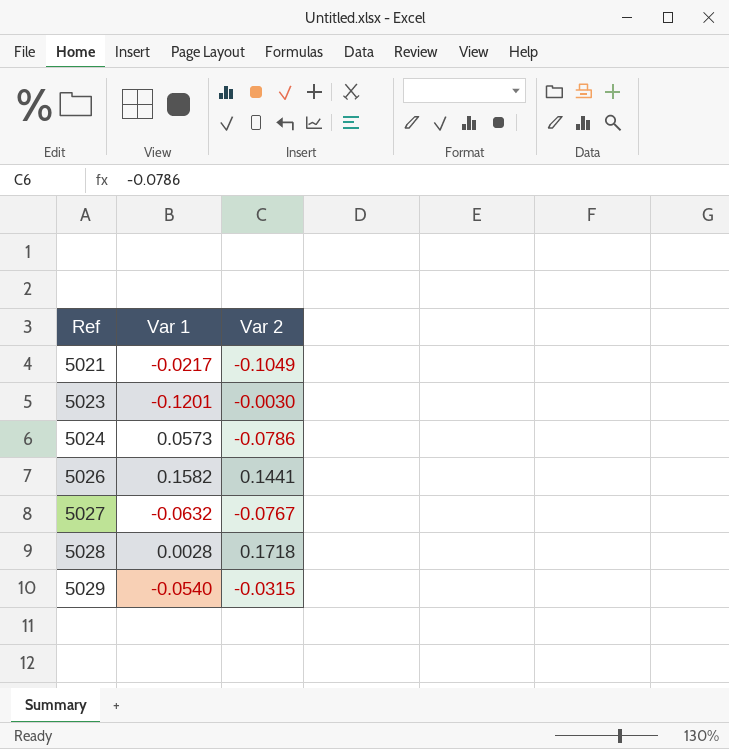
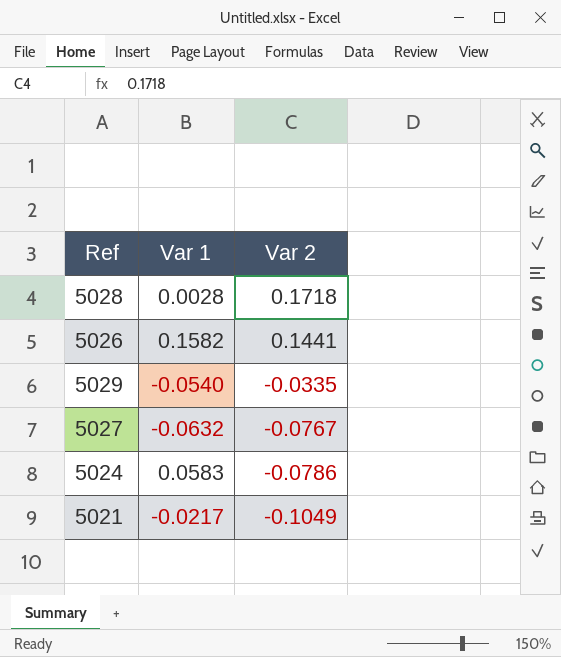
row order: Ref ascending -> Var 2 descending
row 5023: -0.1201 | -0.0030 -> none
5029 | Var 2: -0.0315 -> -0.0335
5024 | Var 1: 0.0573 -> 0.0583

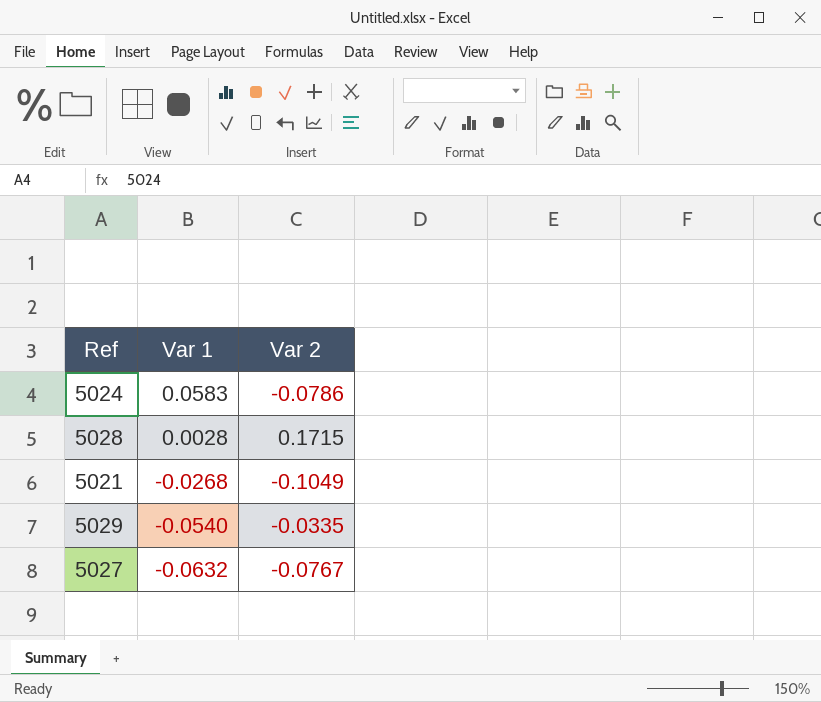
row order: Var 2 descending -> Var 1 descending
row 5026: 0.1582 | 0.1441 -> none
5028 | Var 2: 0.1718 -> 0.1715
5021 | Var 1: -0.0217 -> -0.0268

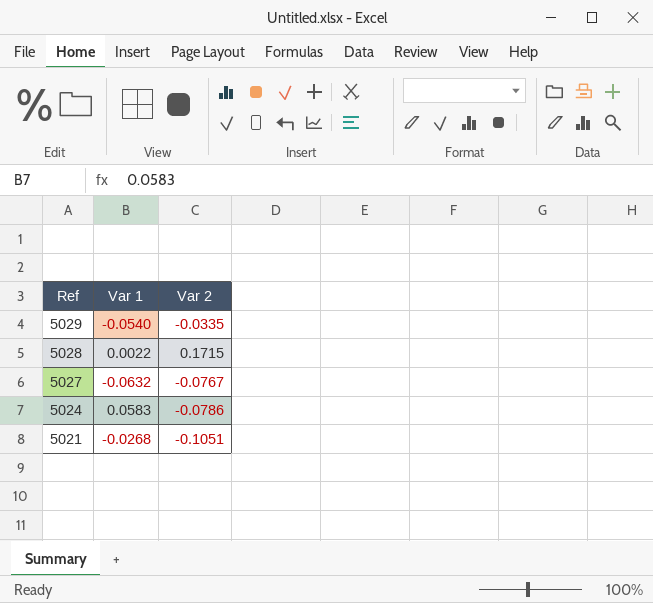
row order: Var 1 descending -> Ref descending
5028 | Var 1: 0.0028 -> 0.0022
5021 | Var 2: -0.1049 -> -0.1051

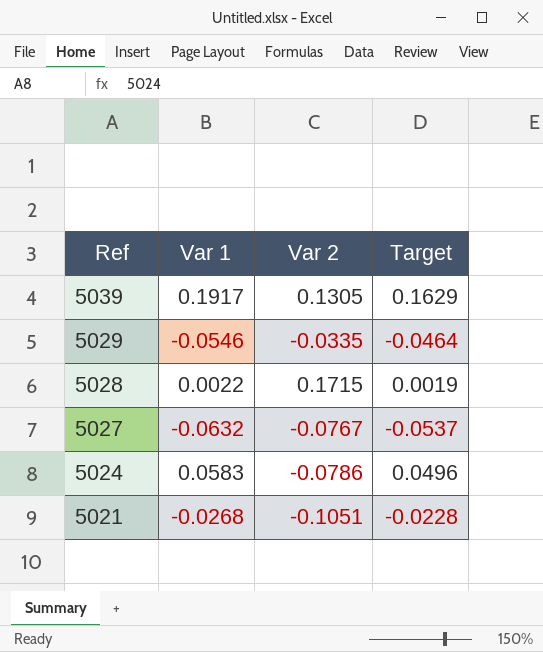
column Target | formula: none -> [Var 1] * 0.85
row 5039: none -> 0.1917 | 0.1305 | 0.1629
5029 | Var 1: -0.0540 -> -0.0546

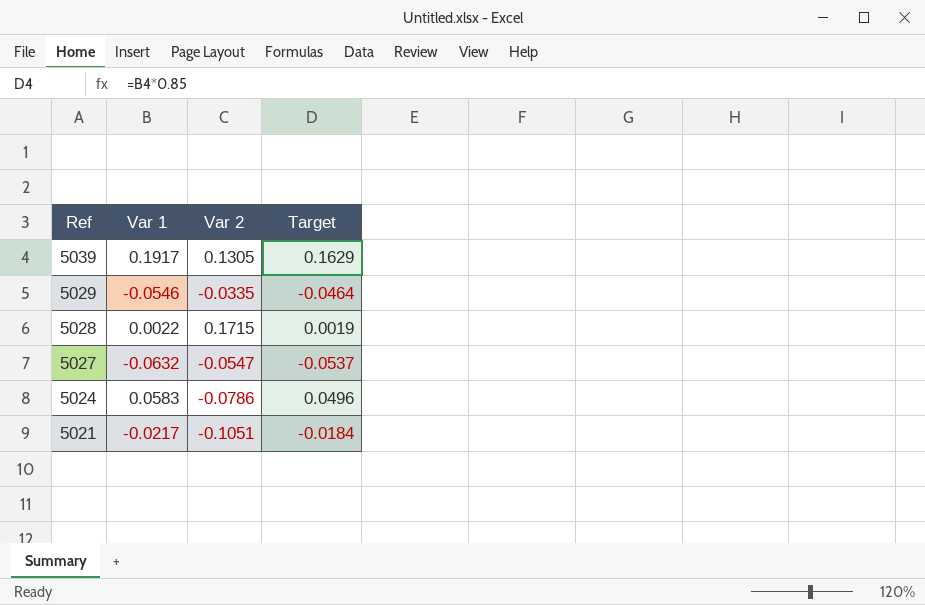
5027 | Var 2: -0.0767 -> -0.0547
5021 | Var 1: -0.0268 -> -0.0217
5021 | Target: -0.0228 -> -0.0184

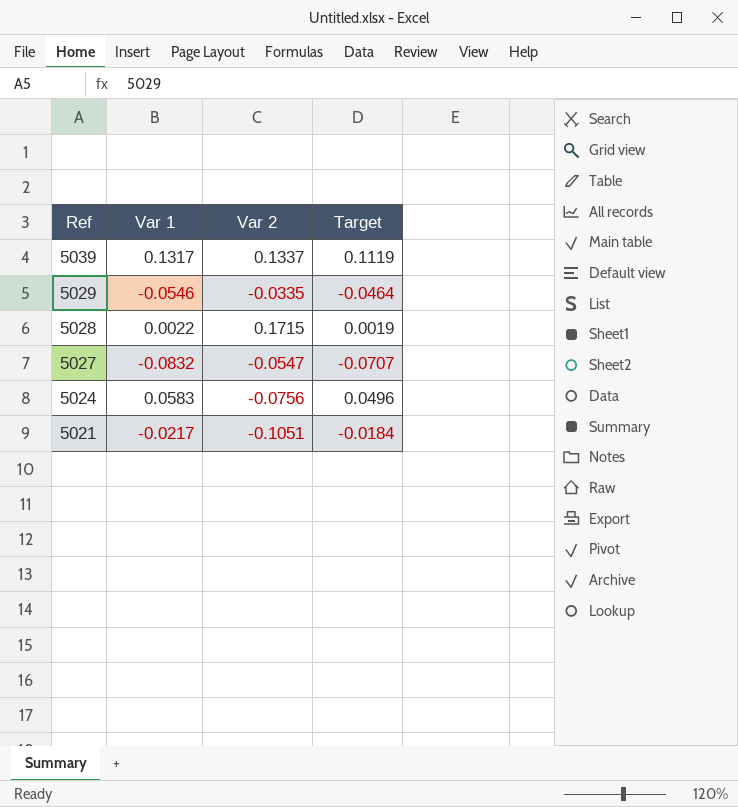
5039 | Var 1: 0.1917 -> 0.1317
5039 | Var 2: 0.1305 -> 0.1337
5039 | Target: 0.1629 -> 0.1119
5027 | Var 1: -0.0632 -> -0.0832
5027 | Target: -0.0537 -> -0.0707
5024 | Var 2: -0.0786 -> -0.0756

